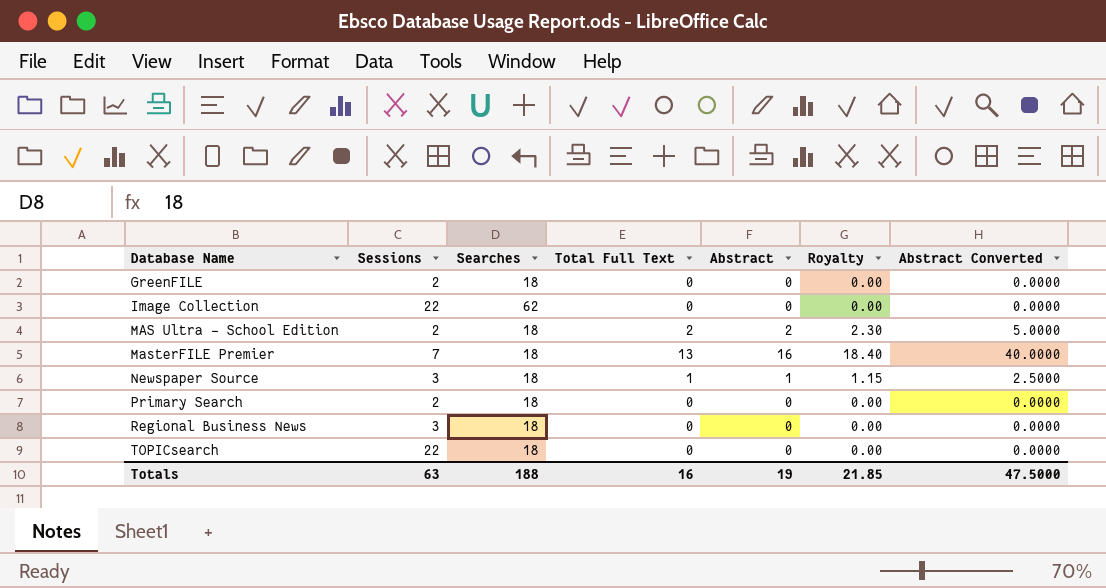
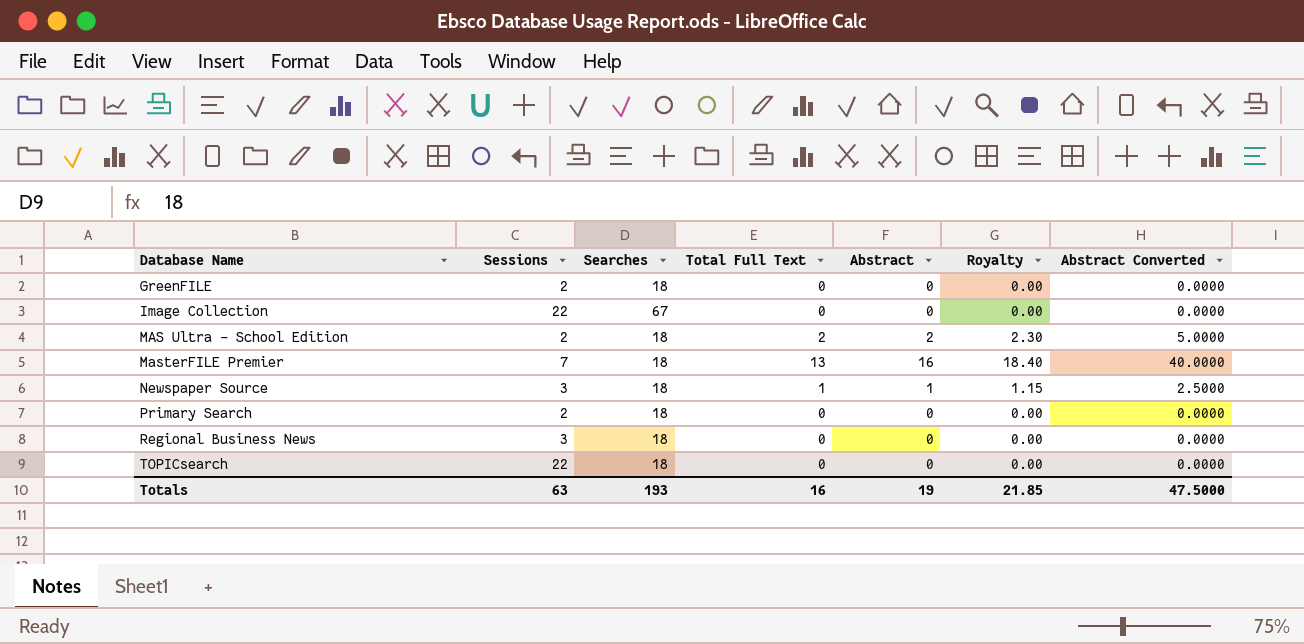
Image Collection | Searches: 62 -> 67
Totals | Searches: 188 -> 193

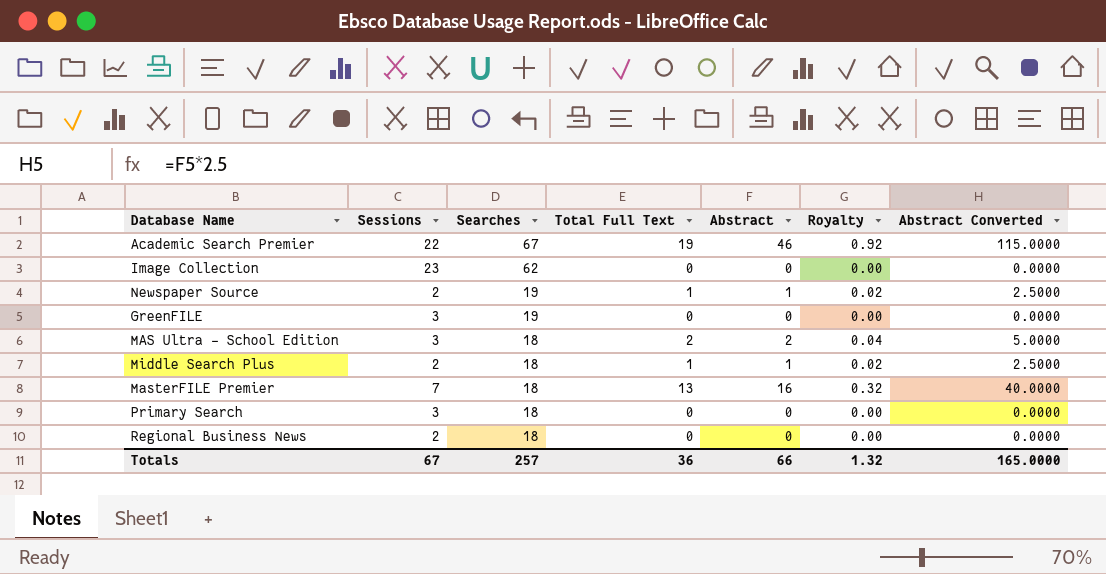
row order: Database Name ascending -> Searches descending
column Royalty | formula: [Abstract] * 1.15 -> [Abstract] * 0.02
row TOPICsearch: 22 | 18 | 0 | 0 | 0.00 | 0.0000 -> none
row Academic Search Premier: none -> 22 | 67 | 19 | 46 | 0.92 | 115.0000
Image Collection | Sessions: 22 -> 23
Image Collection | Searches: 67 -> 62
Newspaper Source | Sessions: 3 -> 2
Newspaper Source | Searches: 18 -> 19
GreenFILE | Sessions: 2 -> 3
GreenFILE | Searches: 18 -> 19
MAS Ultra - School Edition | Sessions: 2 -> 3
row Middle Search Plus: none -> 2 | 18 | 1 | 1 | 0.02 | 2.5000
Primary Search | Sessions: 2 -> 3
Regional Business News | Sessions: 3 -> 2
Totals | Sessions: 63 -> 67
Totals | Searches: 193 -> 257
Totals | Total Full Text: 16 -> 36
Totals | Abstract: 19 -> 66
Totals | Royalty: 21.85 -> 1.32
Totals | Abstract Converted: 47.5000 -> 165.0000

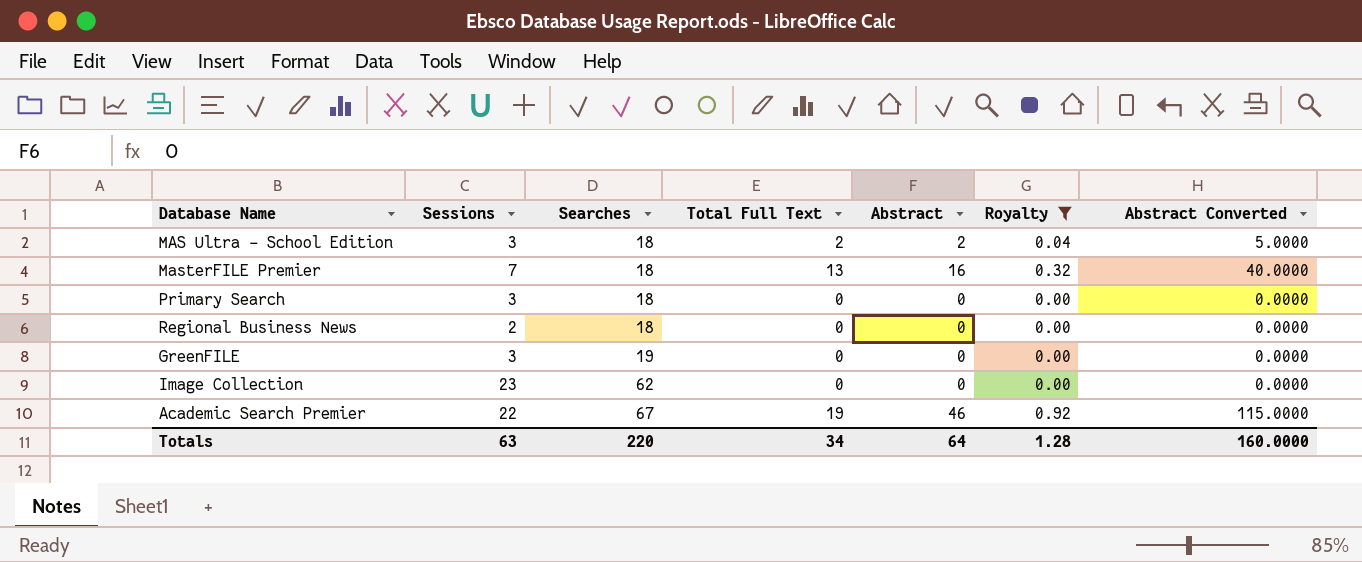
filter: none -> Royalty != 0.02
row order: Searches descending -> Searches ascending
Totals | Sessions: 67 -> 63
Totals | Searches: 257 -> 220
Totals | Total Full Text: 36 -> 34
Totals | Abstract: 66 -> 64
Totals | Royalty: 1.32 -> 1.28
Totals | Abstract Converted: 165.0000 -> 160.0000

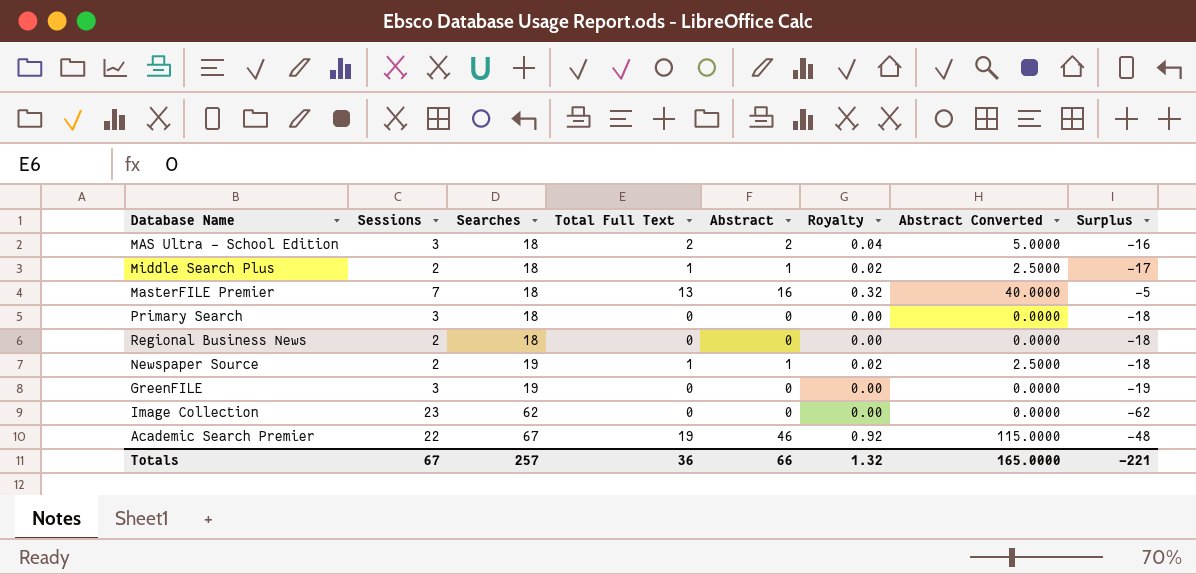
filter: Royalty != 0.02 -> none
column Surplus | formula: none -> [Total Full Text] - [Searches]
Totals | Sessions: 63 -> 67
Totals | Searches: 220 -> 257
Totals | Total Full Text: 34 -> 36
Totals | Abstract: 64 -> 66
Totals | Royalty: 1.28 -> 1.32
Totals | Abstract Converted: 160.0000 -> 165.0000

